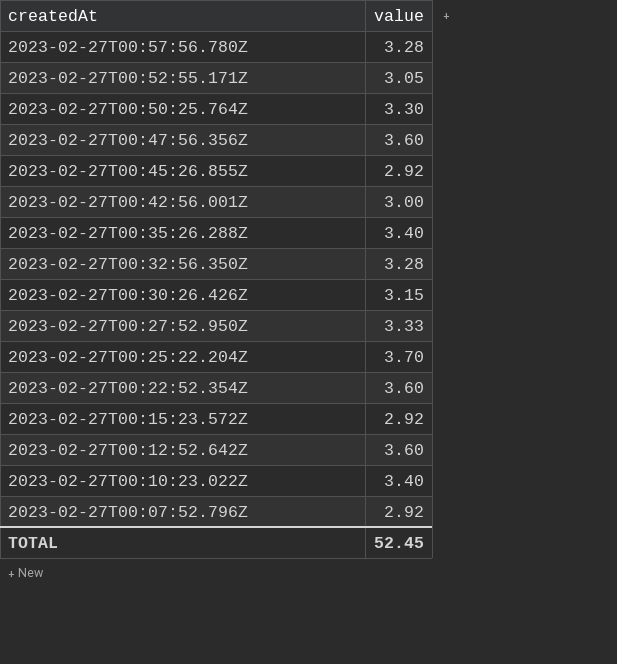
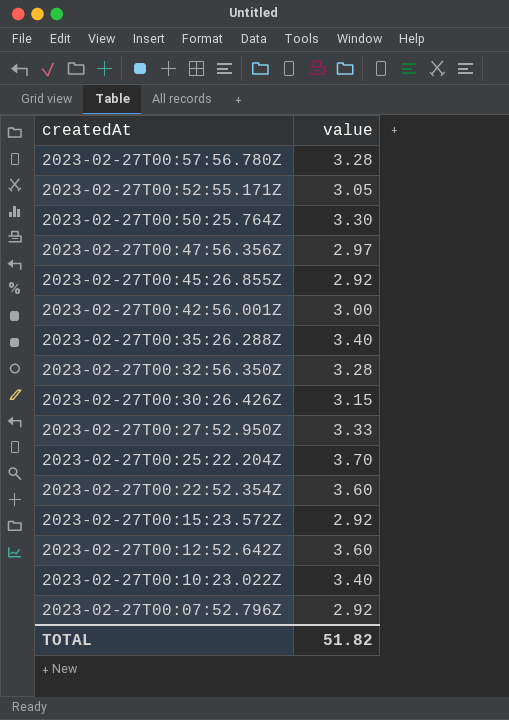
2023-02-27T00:47:56.356Z | value: 3.60 -> 2.97
TOTAL | value: 52.45 -> 51.82

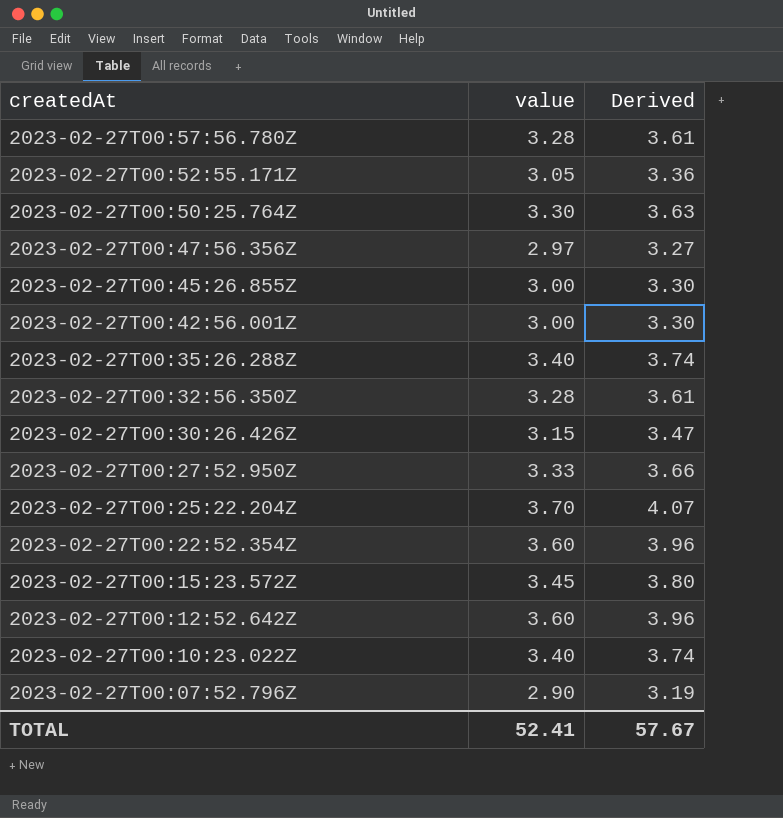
column Derived | formula: none -> [value] * 1.1
2023-02-27T00:45:26.855Z | value: 2.92 -> 3.00
2023-02-27T00:15:23.572Z | value: 2.92 -> 3.45
2023-02-27T00:07:52.796Z | value: 2.92 -> 2.90
TOTAL | value: 51.82 -> 52.41

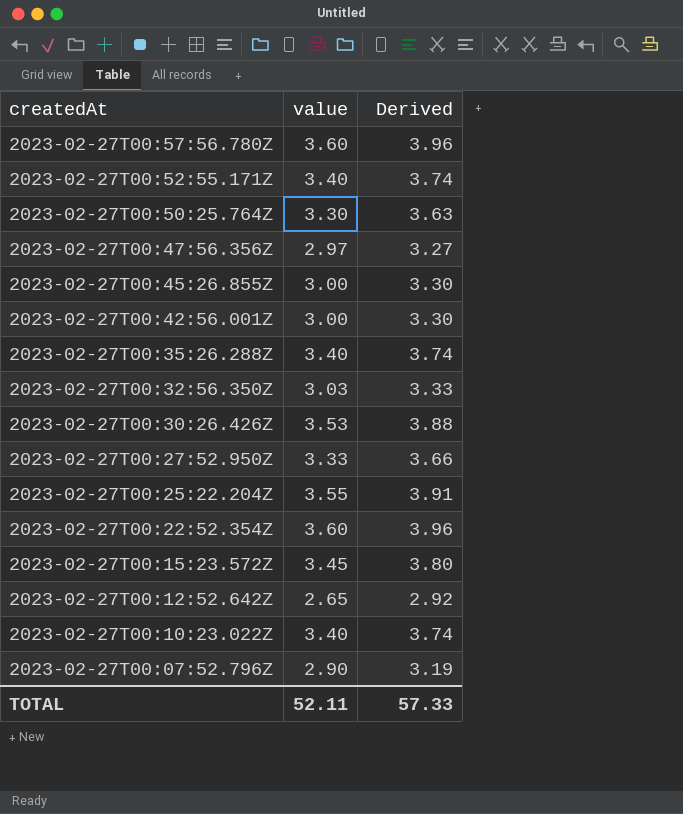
2023-02-27T00:57:56.780Z | value: 3.28 -> 3.60
2023-02-27T00:57:56.780Z | Derived: 3.61 -> 3.96
2023-02-27T00:52:55.171Z | value: 3.05 -> 3.40
2023-02-27T00:52:55.171Z | Derived: 3.36 -> 3.74
2023-02-27T00:32:56.350Z | value: 3.28 -> 3.03
2023-02-27T00:32:56.350Z | Derived: 3.61 -> 3.33
2023-02-27T00:30:26.426Z | value: 3.15 -> 3.53
2023-02-27T00:30:26.426Z | Derived: 3.47 -> 3.88
2023-02-27T00:25:22.204Z | value: 3.70 -> 3.55
2023-02-27T00:25:22.204Z | Derived: 4.07 -> 3.91
2023-02-27T00:12:52.642Z | value: 3.60 -> 2.65
2023-02-27T00:12:52.642Z | Derived: 3.96 -> 2.92
TOTAL | value: 52.41 -> 52.11
TOTAL | Derived: 57.67 -> 57.33

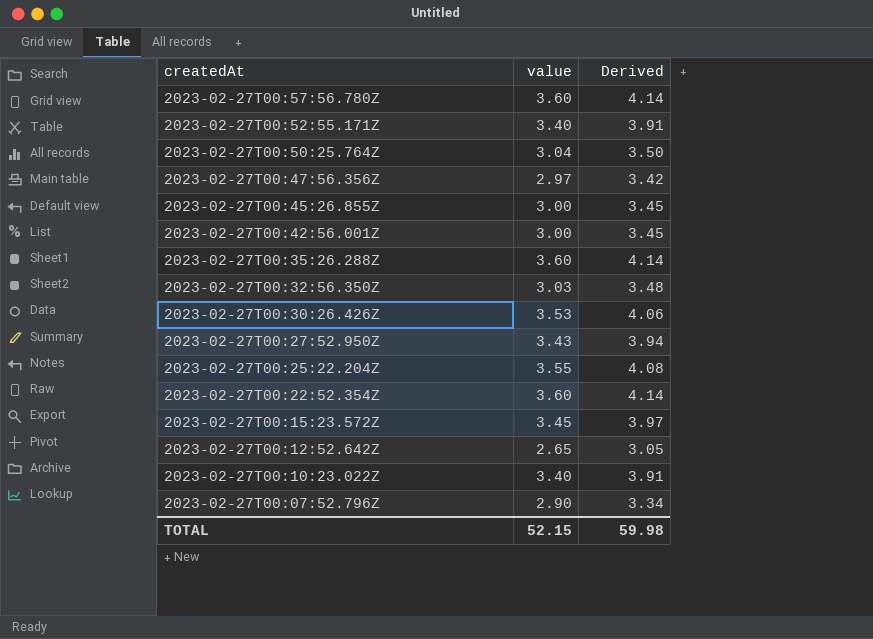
column Derived | formula: [value] * 1.1 -> [value] * 1.15
2023-02-27T00:50:25.764Z | value: 3.30 -> 3.04
2023-02-27T00:35:26.288Z | value: 3.40 -> 3.60
2023-02-27T00:27:52.950Z | value: 3.33 -> 3.43
TOTAL | value: 52.11 -> 52.15
TOTAL | Derived: 57.33 -> 59.98

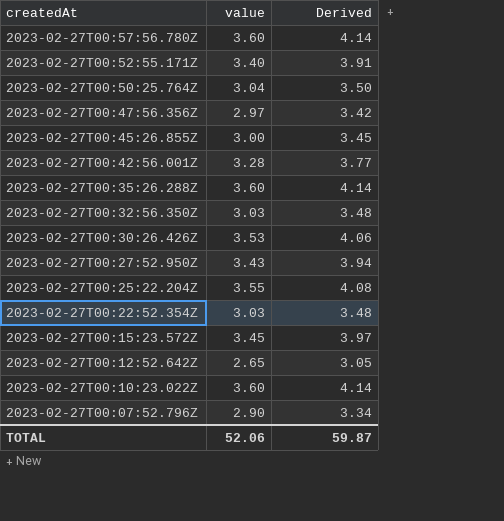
2023-02-27T00:42:56.001Z | value: 3.00 -> 3.28
2023-02-27T00:42:56.001Z | Derived: 3.45 -> 3.77
2023-02-27T00:22:52.354Z | value: 3.60 -> 3.03
2023-02-27T00:22:52.354Z | Derived: 4.14 -> 3.48
2023-02-27T00:10:23.022Z | value: 3.40 -> 3.60
2023-02-27T00:10:23.022Z | Derived: 3.91 -> 4.14
TOTAL | value: 52.15 -> 52.06
TOTAL | Derived: 59.98 -> 59.87

